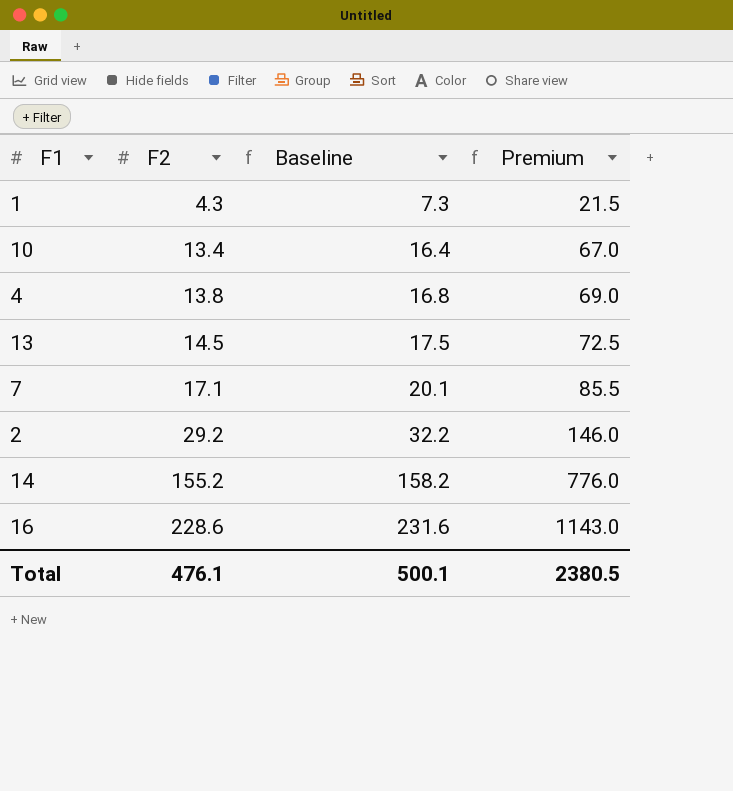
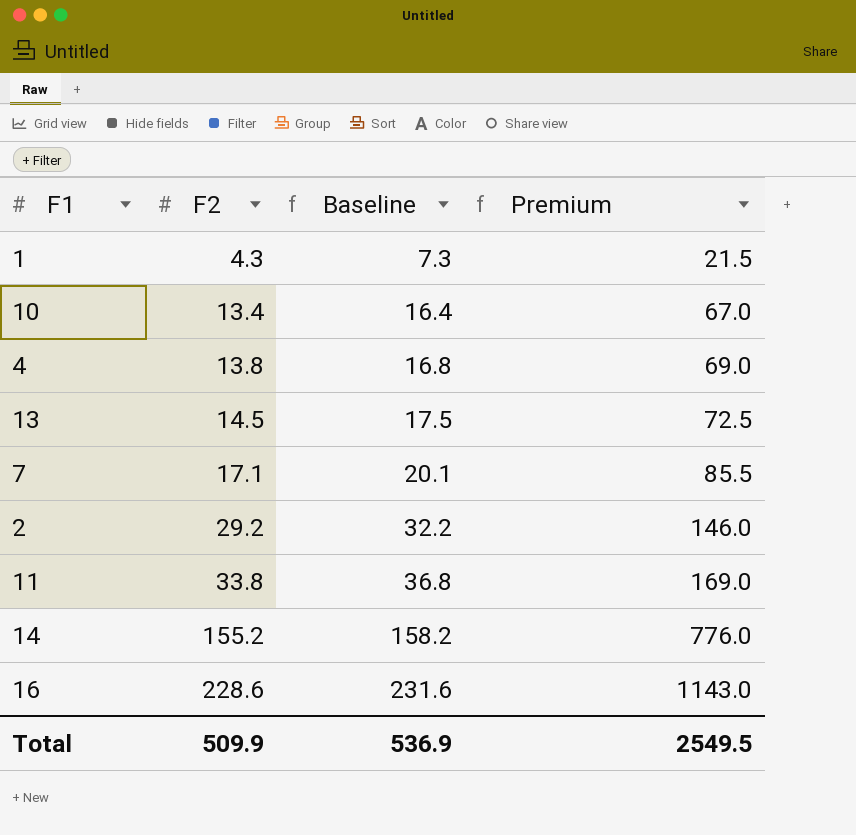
row 11: none -> 33.8 | 36.8 | 169.0
Total | F2: 476.1 -> 509.9
Total | Baseline: 500.1 -> 536.9
Total | Premium: 2380.5 -> 2549.5

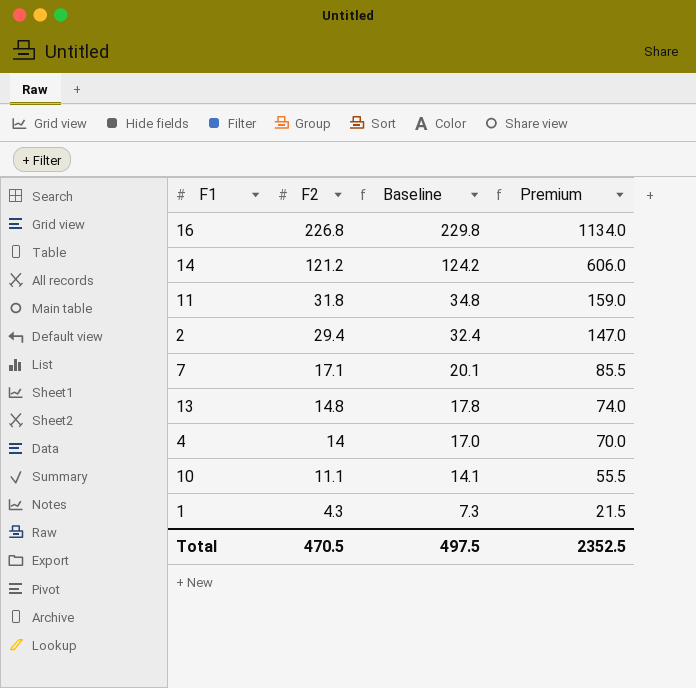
row order: F2 ascending -> F2 descending
16 | F2: 228.6 -> 226.8
16 | Baseline: 231.6 -> 229.8
16 | Premium: 1143.0 -> 1134.0
14 | F2: 155.2 -> 121.2
14 | Baseline: 158.2 -> 124.2
14 | Premium: 776.0 -> 606.0
11 | F2: 33.8 -> 31.8
11 | Baseline: 36.8 -> 34.8
11 | Premium: 169.0 -> 159.0
2 | F2: 29.2 -> 29.4
2 | Baseline: 32.2 -> 32.4
2 | Premium: 146.0 -> 147.0
13 | F2: 14.5 -> 14.8
13 | Baseline: 17.5 -> 17.8
13 | Premium: 72.5 -> 74.0
4 | F2: 13.8 -> 14
4 | Baseline: 16.8 -> 17.0
4 | Premium: 69.0 -> 70.0
10 | F2: 13.4 -> 11.1
10 | Baseline: 16.4 -> 14.1
10 | Premium: 67.0 -> 55.5
Total | F2: 509.9 -> 470.5
Total | Baseline: 536.9 -> 497.5
Total | Premium: 2549.5 -> 2352.5

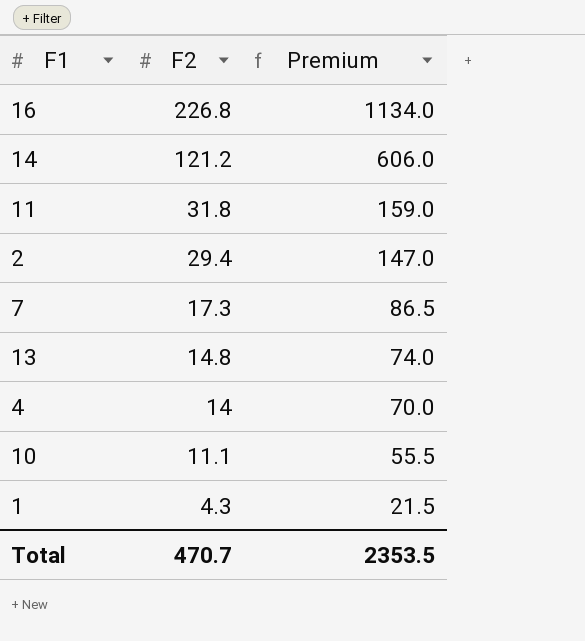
column Baseline | formula: [F2] + 3 -> none
7 | F2: 17.1 -> 17.3
7 | Premium: 85.5 -> 86.5
Total | F2: 470.5 -> 470.7
Total | Premium: 2352.5 -> 2353.5

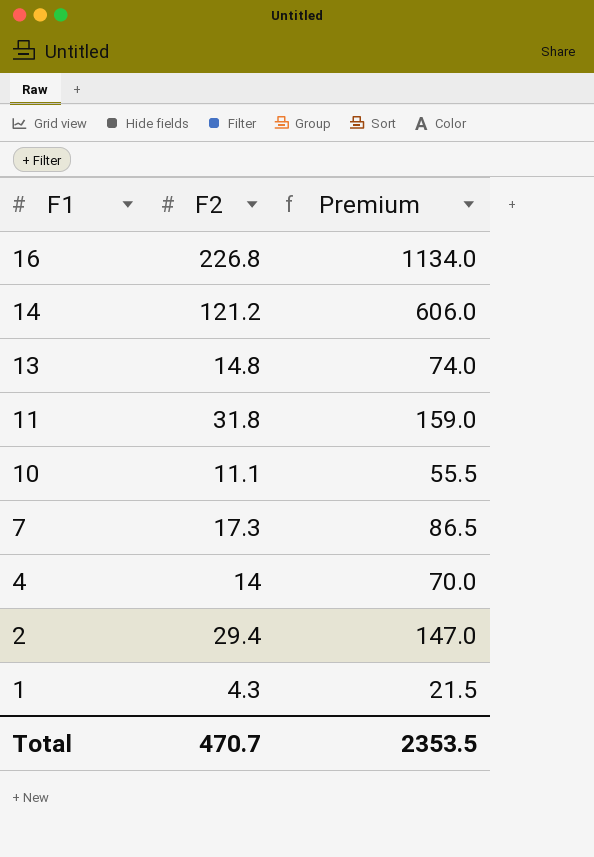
row order: F2 descending -> F1 descending

